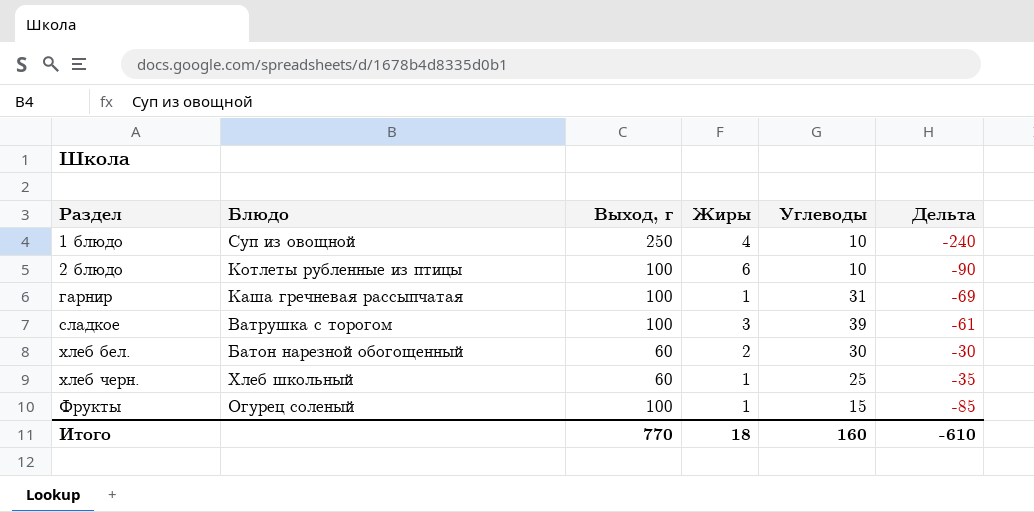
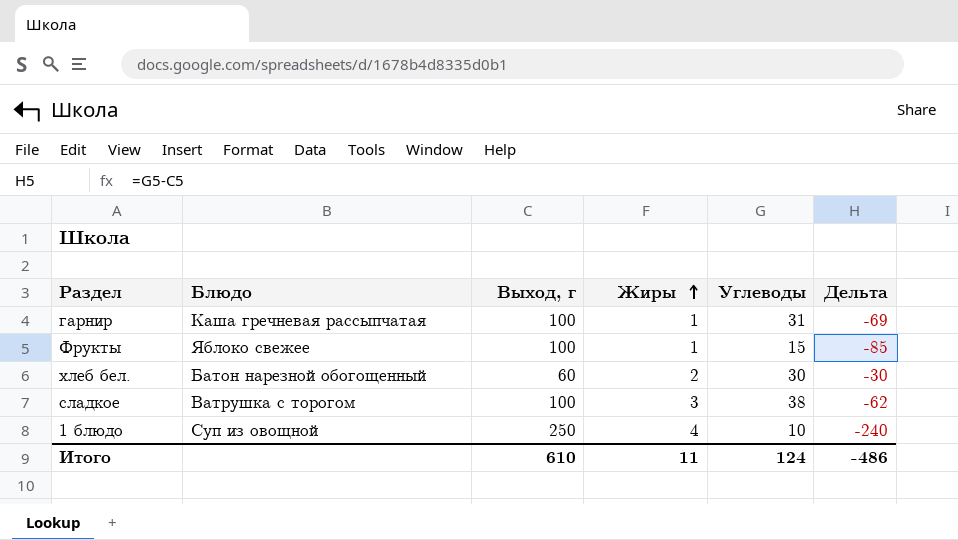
row order: none -> Жиры ascending
row 2 блюдо: Котлеты рубленные из птицы | 100 | 6 | 10 | -90 -> none
row хлеб черн.: Хлеб школьный | 60 | 1 | 25 | -35 -> none
Фрукты | Блюдо: Огурец соленый -> Яблоко свежее
сладкое | Углеводы: 39 -> 38
сладкое | Дельта: -61 -> -62
Итого | Выход, г: 770 -> 610
Итого | Жиры: 18 -> 11
Итого | Углеводы: 160 -> 124
Итого | Дельта: -610 -> -486

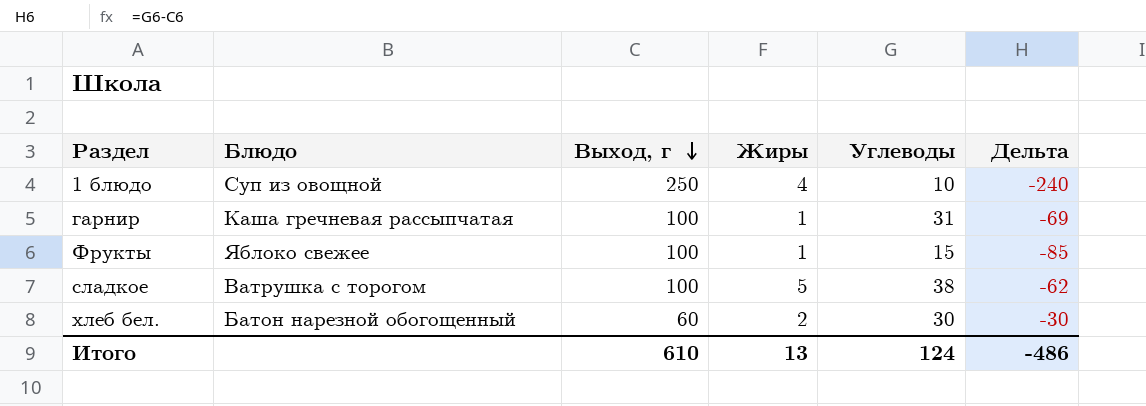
row order: Жиры ascending -> Выход, г descending
сладкое | Жиры: 3 -> 5
Итого | Жиры: 11 -> 13

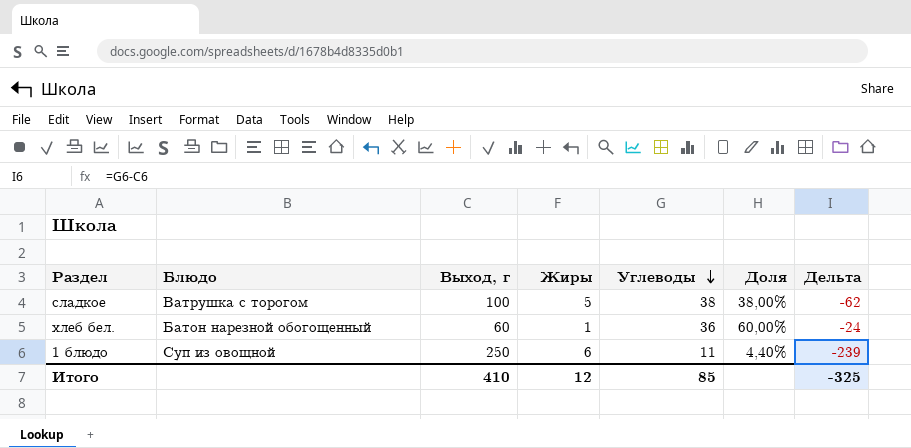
row order: Выход, г descending -> Углеводы descending
column Доля | formula: none -> [Углеводы] / [Выход, г]
row гарнир: Каша гречневая рассыпчатая | 100 | 1 | 31 | -69 -> none
row Фрукты: Яблоко свежее | 100 | 1 | 15 | -85 -> none
хлеб бел. | Жиры: 2 -> 1
хлеб бел. | Углеводы: 30 -> 36
хлеб бел. | Дельта: -30 -> -24
1 блюдо | Жиры: 4 -> 6
1 блюдо | Углеводы: 10 -> 11
1 блюдо | Дельта: -240 -> -239
Итого | Выход, г: 610 -> 410
Итого | Жиры: 13 -> 12
Итого | Углеводы: 124 -> 85
Итого | Дельта: -486 -> -325

